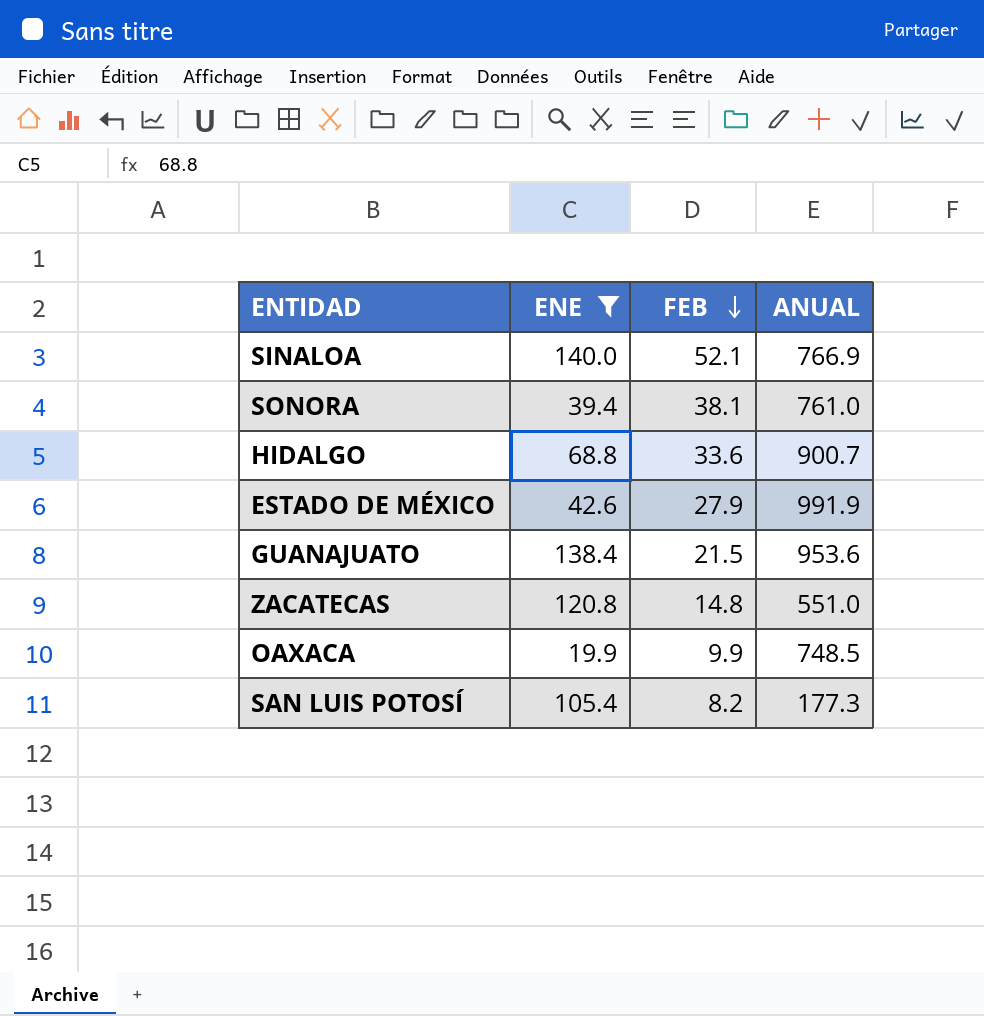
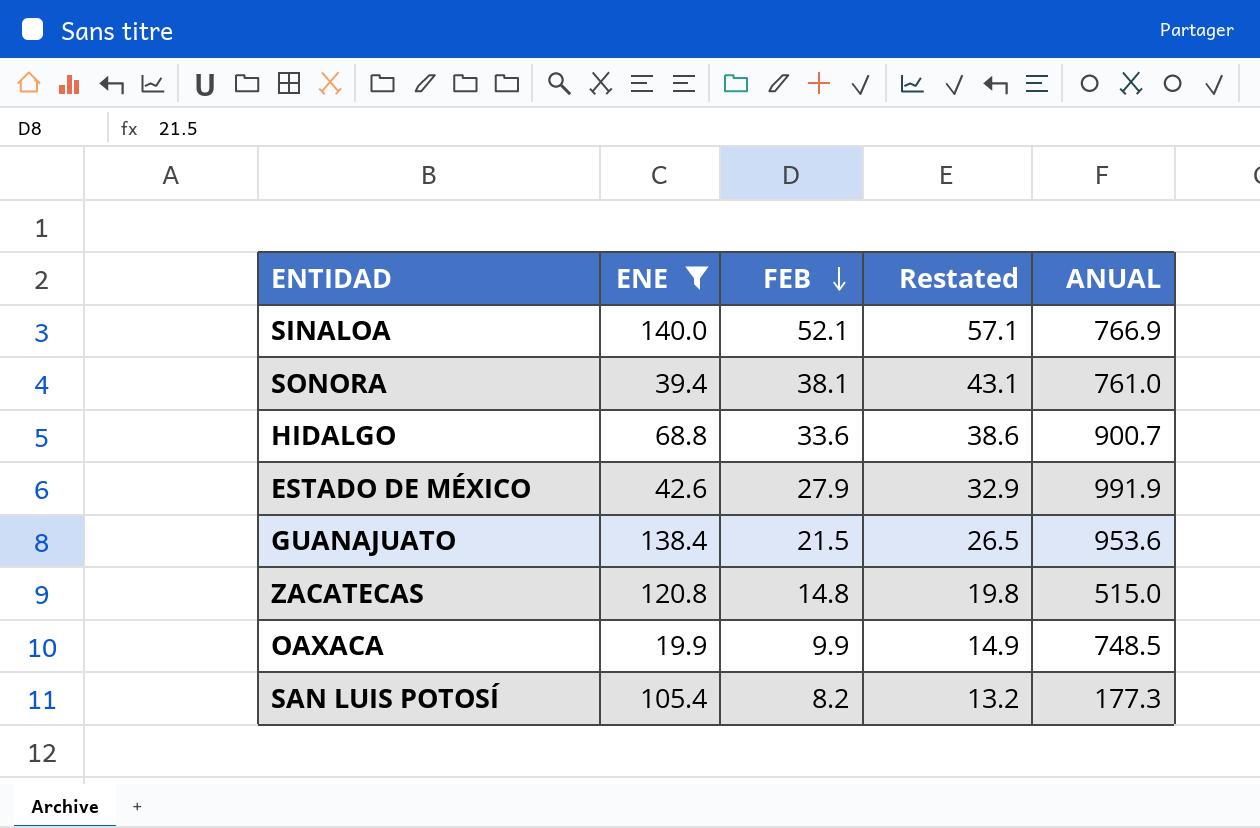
column Restated | formula: none -> [FEB] + 5
ZACATECAS | ANUAL: 551.0 -> 515.0

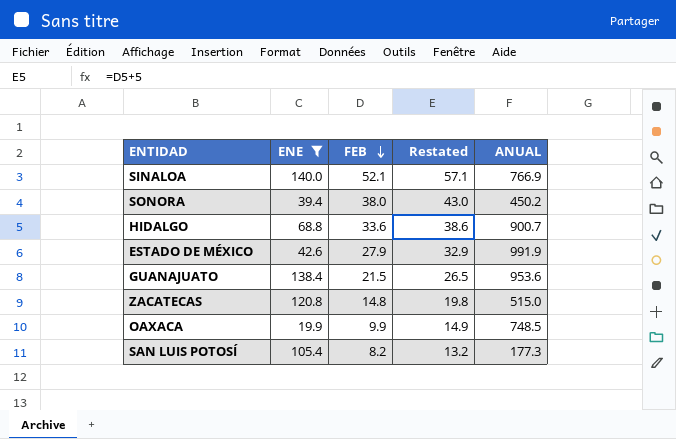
SONORA | FEB: 38.1 -> 38.0
SONORA | Restated: 43.1 -> 43.0
SONORA | ANUAL: 761.0 -> 450.2

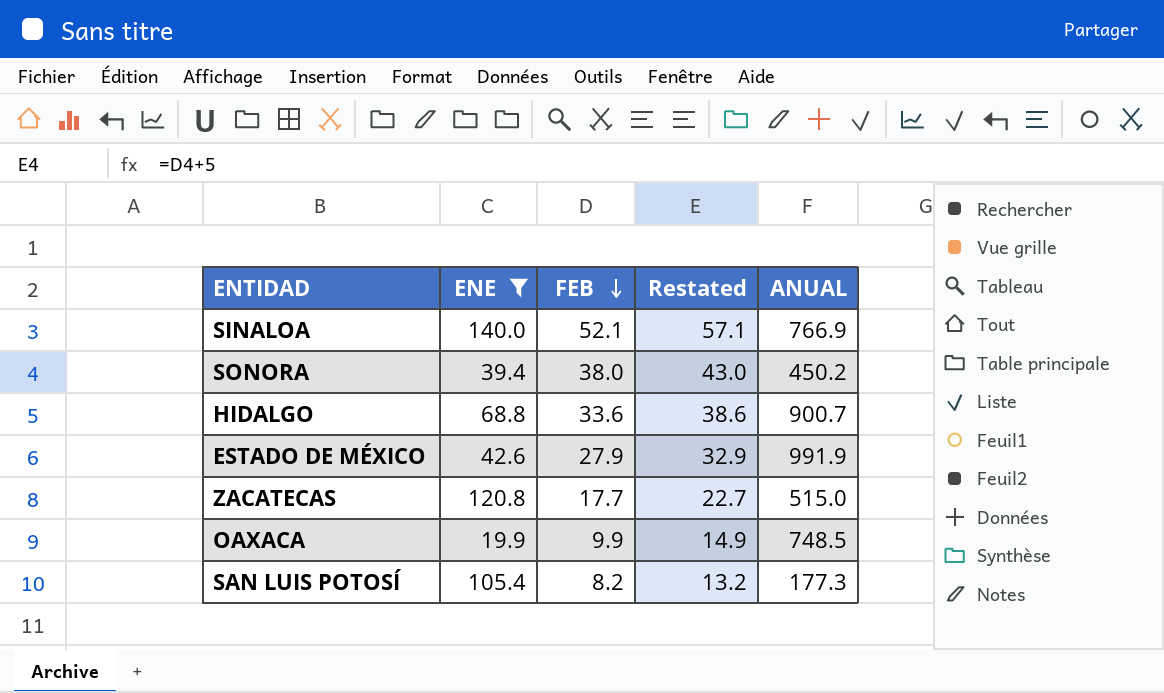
row GUANAJUATO: 138.4 | 21.5 | 26.5 | 953.6 -> none
ZACATECAS | FEB: 14.8 -> 17.7
ZACATECAS | Restated: 19.8 -> 22.7

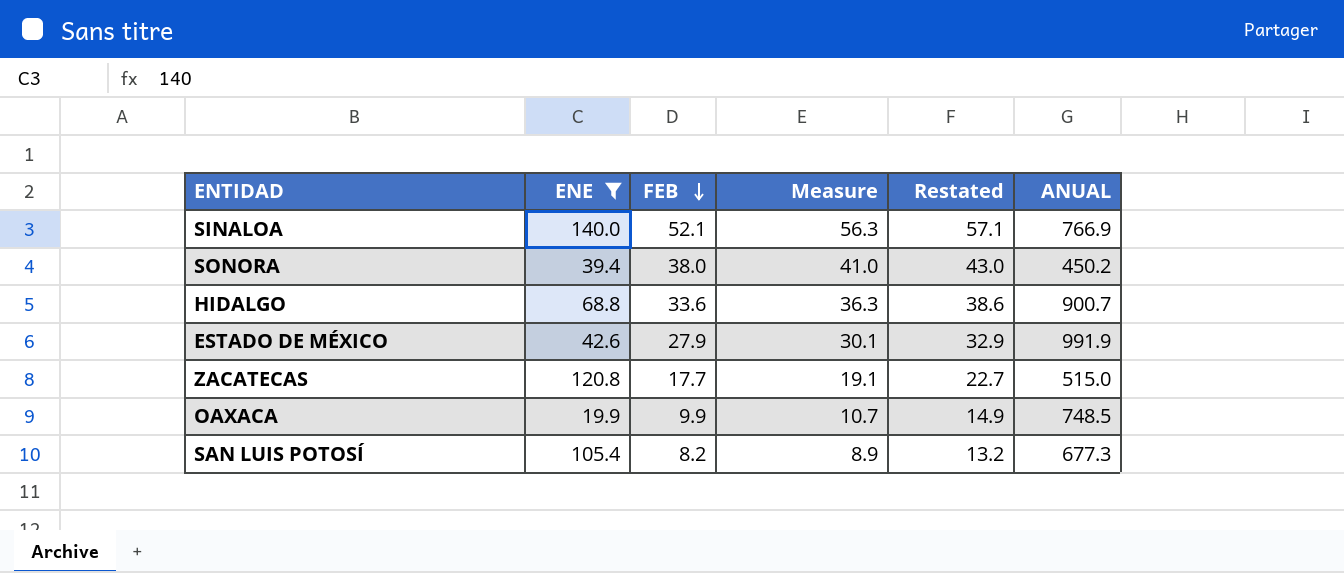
column Measure | formula: none -> [FEB] * 1.08
SAN LUIS POTOSÍ | ANUAL: 177.3 -> 677.3

